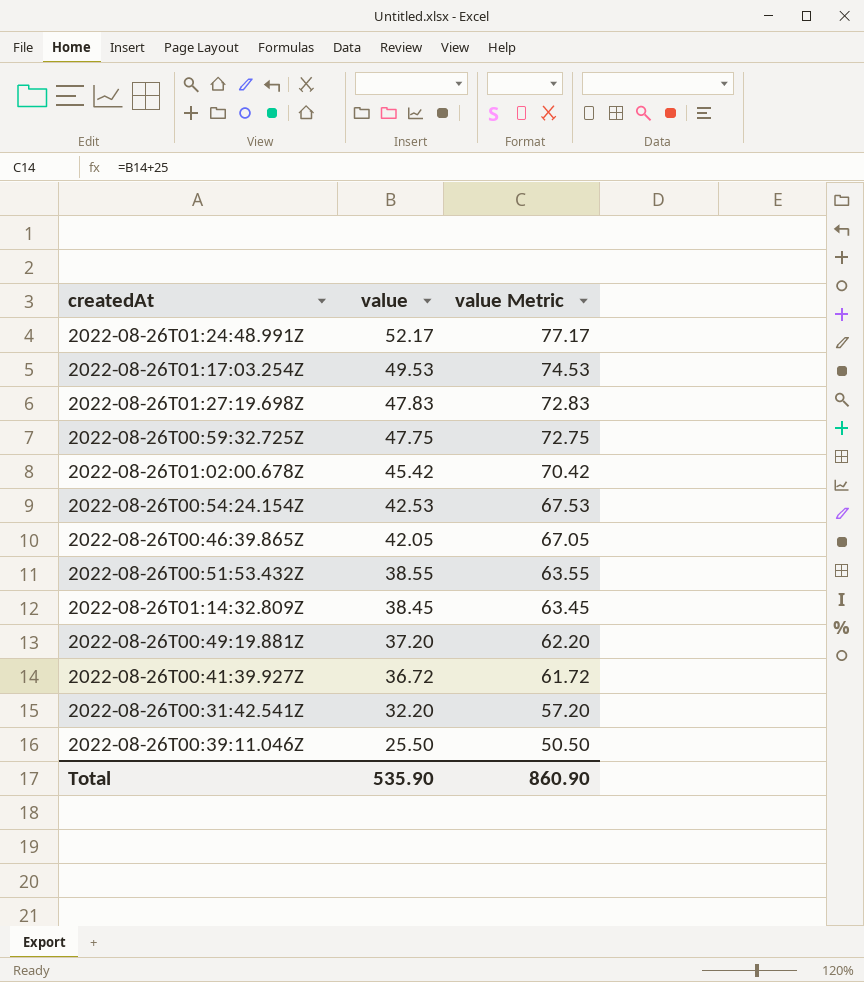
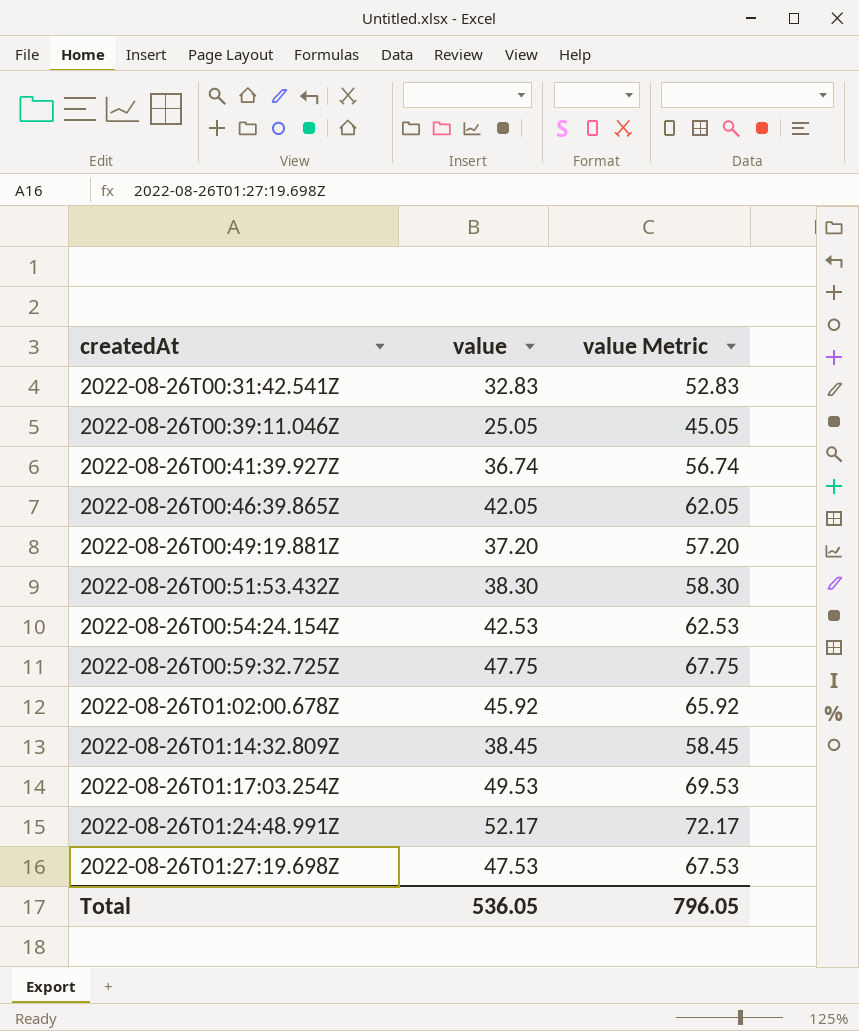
row order: value descending -> createdAt ascending
column value Metric | formula: [value] + 25 -> [value] + 20
2022-08-26T00:31:42.541Z | value: 32.20 -> 32.83
2022-08-26T00:39:11.046Z | value: 25.50 -> 25.05
2022-08-26T00:41:39.927Z | value: 36.72 -> 36.74
2022-08-26T00:51:53.432Z | value: 38.55 -> 38.30
2022-08-26T01:02:00.678Z | value: 45.42 -> 45.92
2022-08-26T01:27:19.698Z | value: 47.83 -> 47.53
Total | value: 535.90 -> 536.05
Total | value Metric: 860.90 -> 796.05

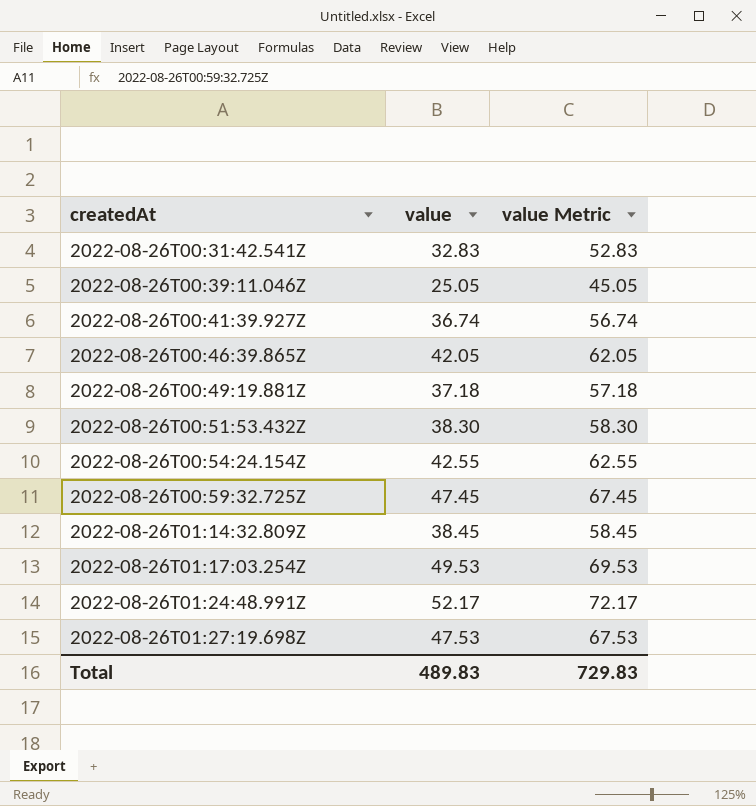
row 2022-08-26T01:02:00.678Z: 45.92 | 65.92 -> none
2022-08-26T00:49:19.881Z | value: 37.20 -> 37.18
2022-08-26T00:49:19.881Z | value Metric: 57.20 -> 57.18
2022-08-26T00:54:24.154Z | value: 42.53 -> 42.55
2022-08-26T00:54:24.154Z | value Metric: 62.53 -> 62.55
2022-08-26T00:59:32.725Z | value: 47.75 -> 47.45
2022-08-26T00:59:32.725Z | value Metric: 67.75 -> 67.45
Total | value: 536.05 -> 489.83
Total | value Metric: 796.05 -> 729.83

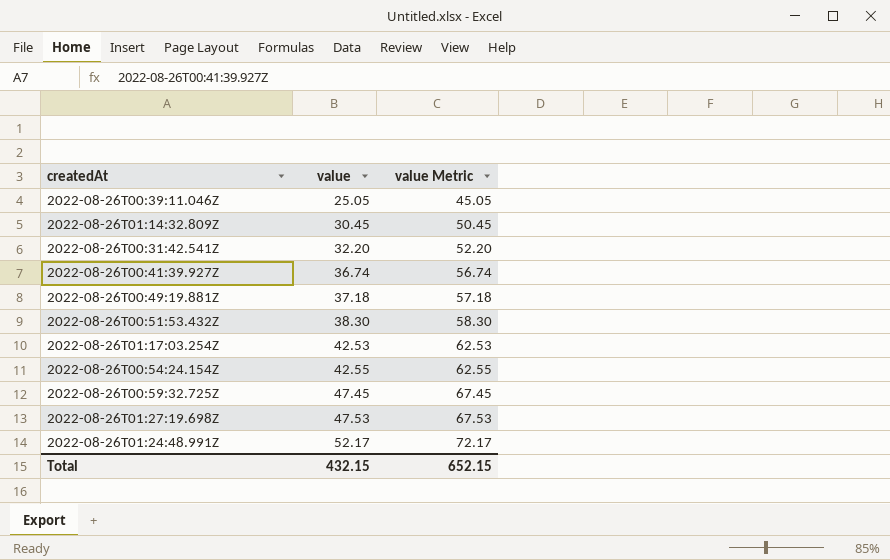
row order: createdAt ascending -> value ascending
row 2022-08-26T00:46:39.865Z: 42.05 | 62.05 -> none
2022-08-26T01:14:32.809Z | value: 38.45 -> 30.45
2022-08-26T01:14:32.809Z | value Metric: 58.45 -> 50.45
2022-08-26T00:31:42.541Z | value: 32.83 -> 32.20
2022-08-26T00:31:42.541Z | value Metric: 52.83 -> 52.20
2022-08-26T01:17:03.254Z | value: 49.53 -> 42.53
2022-08-26T01:17:03.254Z | value Metric: 69.53 -> 62.53
Total | value: 489.83 -> 432.15
Total | value Metric: 729.83 -> 652.15

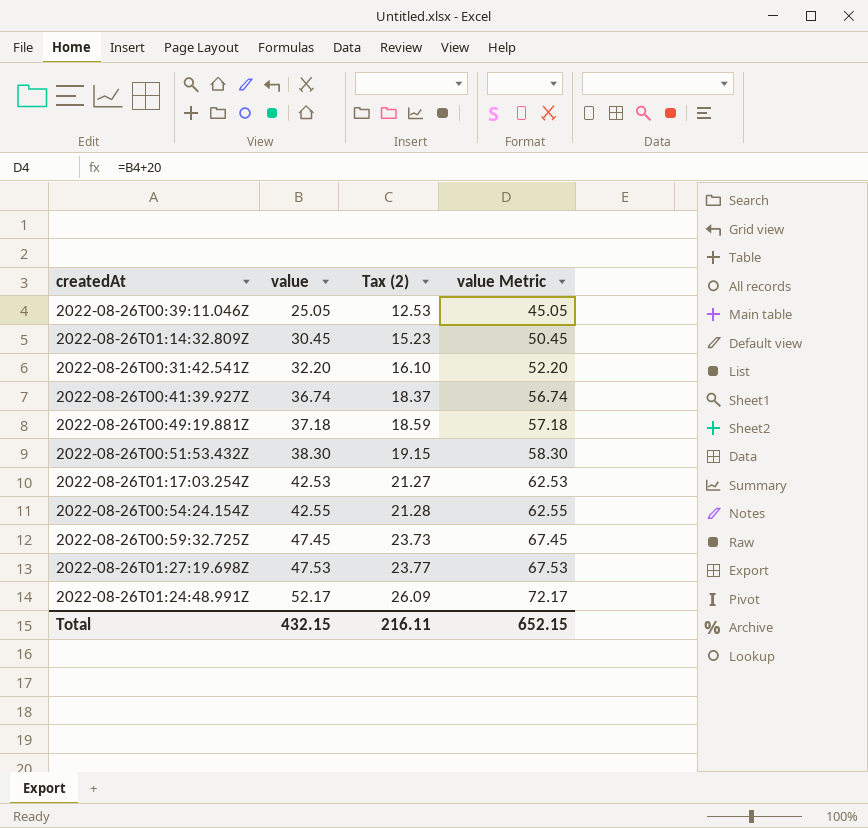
column Tax (2) | formula: none -> [value] * 0.5

